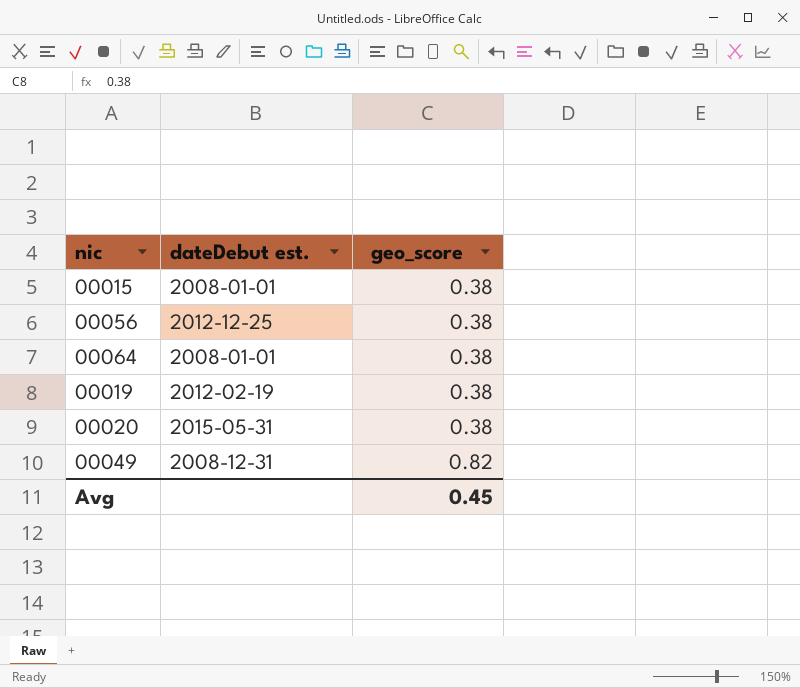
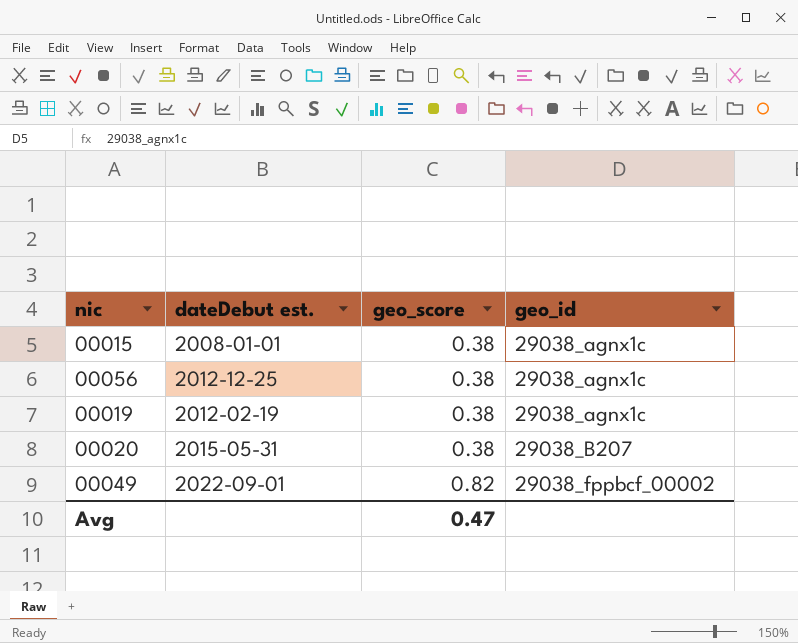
column geo_id | position: none -> 4
row 00064: 2008-01-01 | 0.38 -> none
00049 | dateDebut est.: 2008-12-31 -> 2022-09-01
Avg | geo_score: 0.45 -> 0.47

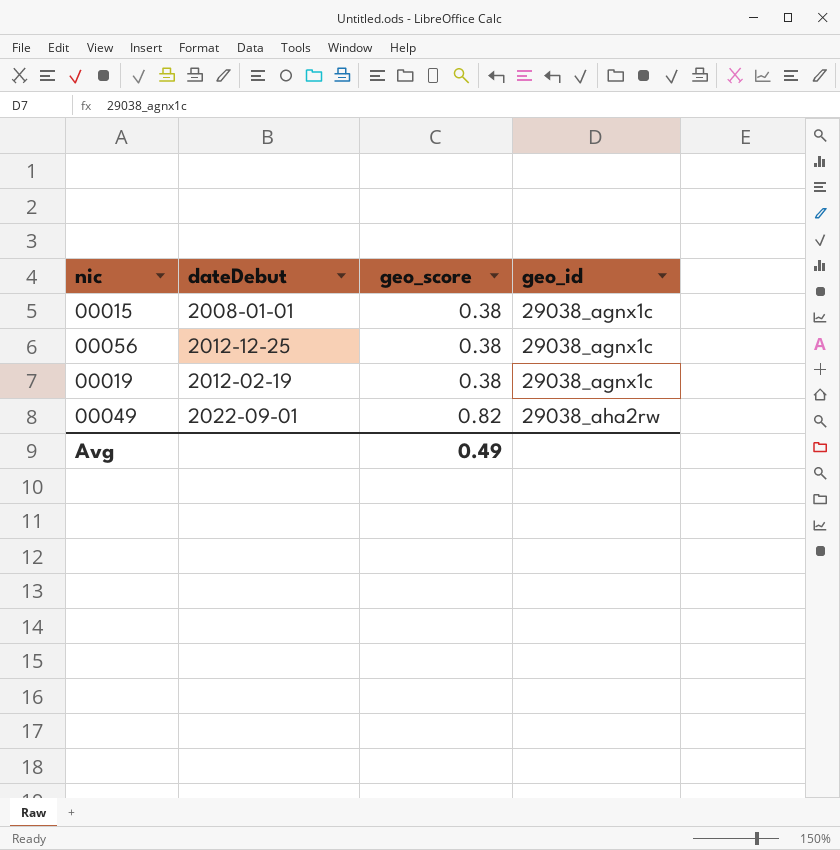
column name: dateDebut est. -> dateDebut
row 00020: 2015-05-31 | 0.38 | 29038_B207 -> none
00049 | geo_id: 29038_fppbcf_00002 -> 29038_aha2rw
Avg | geo_score: 0.47 -> 0.49

